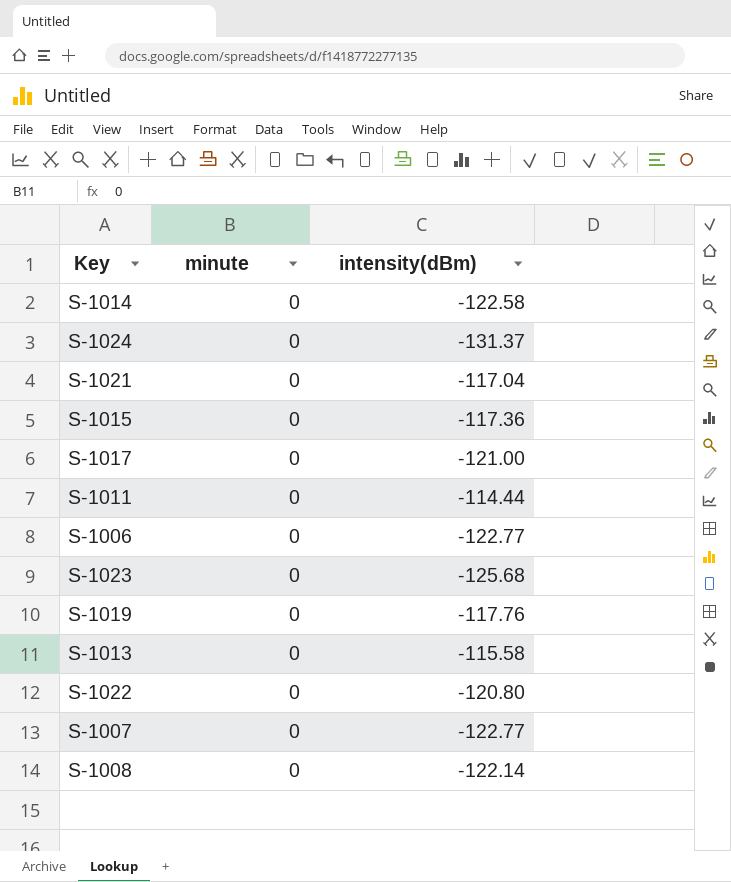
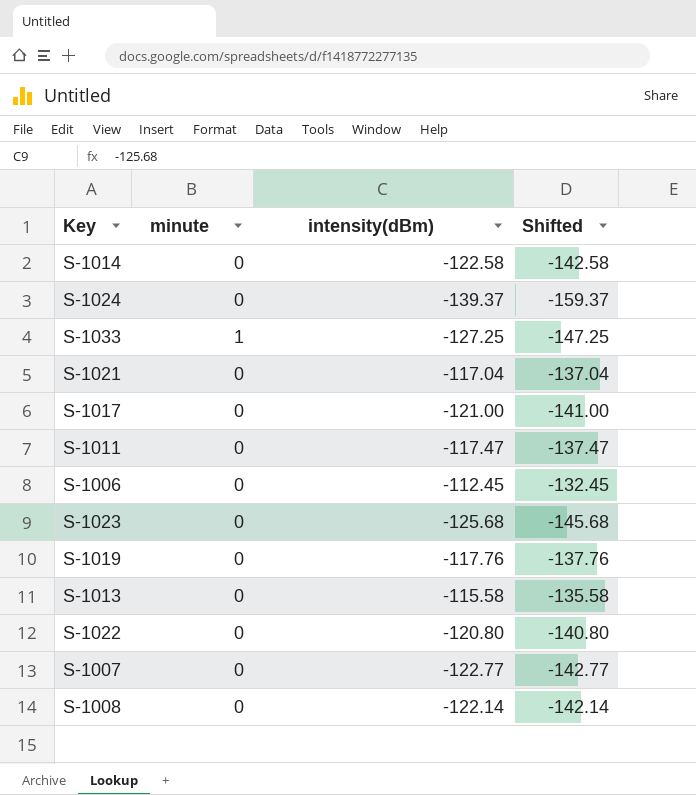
column Shifted | formula: none -> [intensity(dBm)] - 20
row S-1015: 0 | -117.36 -> none
S-1024 | intensity(dBm): -131.37 -> -139.37
row S-1033: none -> 1 | -127.25 | -147.25
S-1011 | intensity(dBm): -114.44 -> -117.47
S-1006 | intensity(dBm): -122.77 -> -112.45

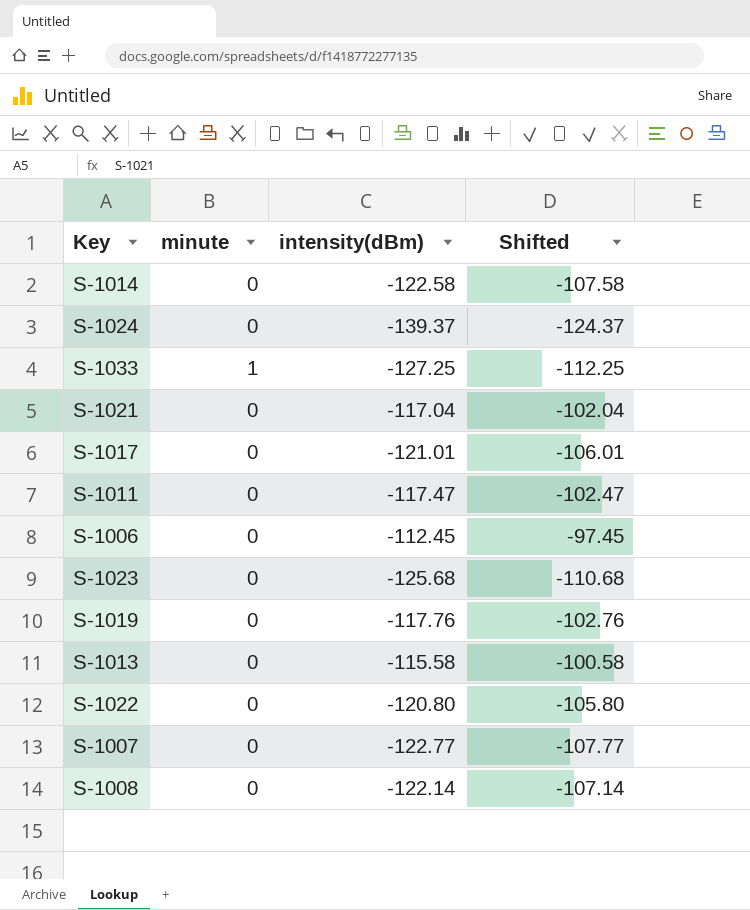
column Shifted | formula: [intensity(dBm)] - 20 -> [intensity(dBm)] + 15
S-1017 | intensity(dBm): -121.00 -> -121.01

